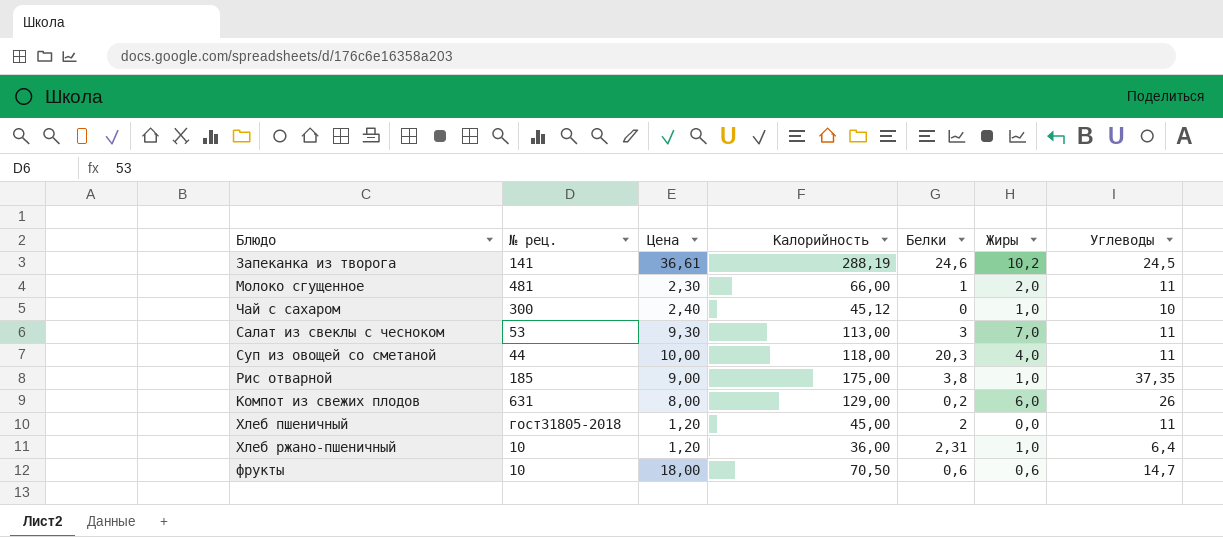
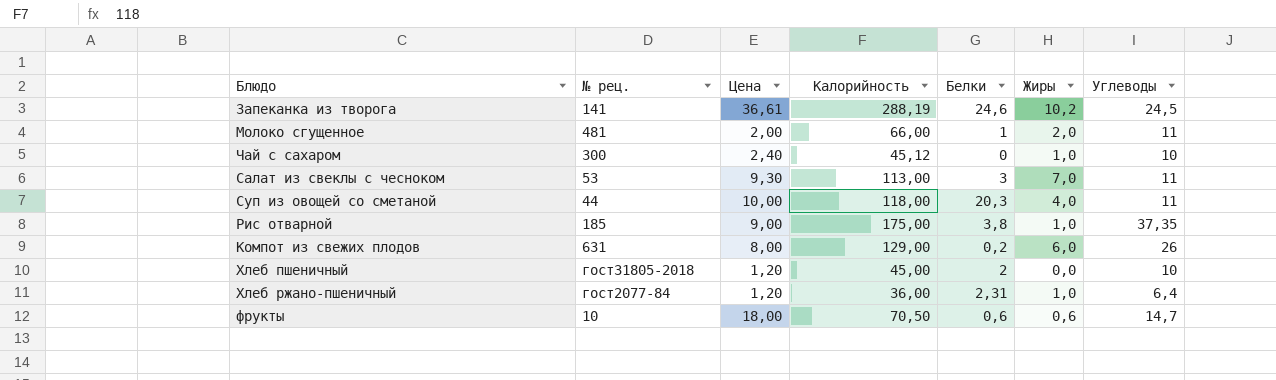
Молоко сгущенное | Цена: 2,30 -> 2,00
Хлеб пшеничный | Углеводы: 11 -> 10
Хлеб ржано-пшеничный | № рец.: 10 -> гост2077-84

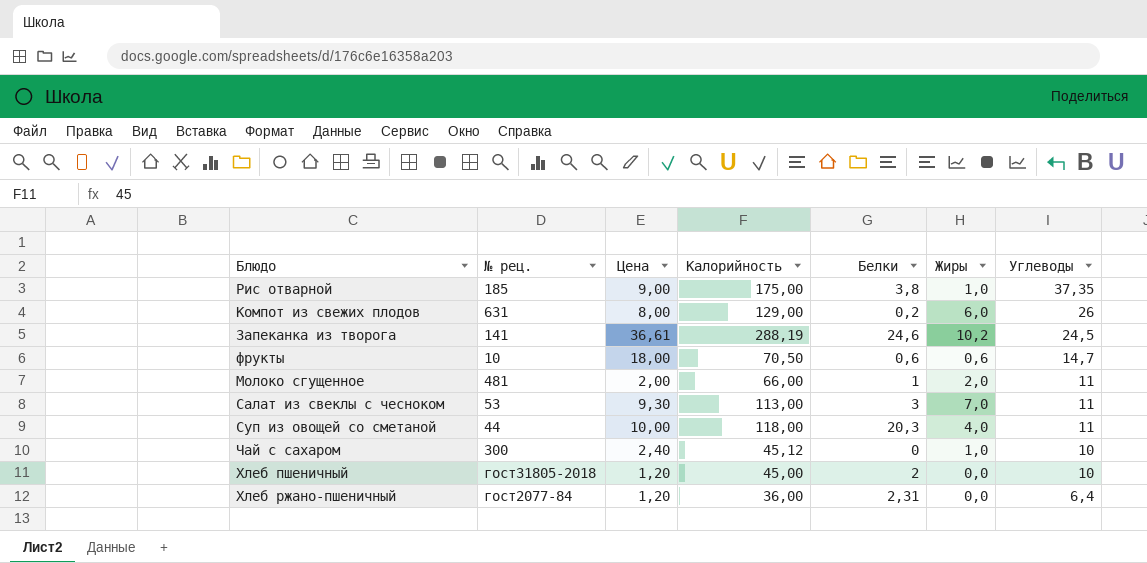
row order: none -> Углеводы descending
Хлеб ржано-пшеничный | Жиры: 1,0 -> 0,0

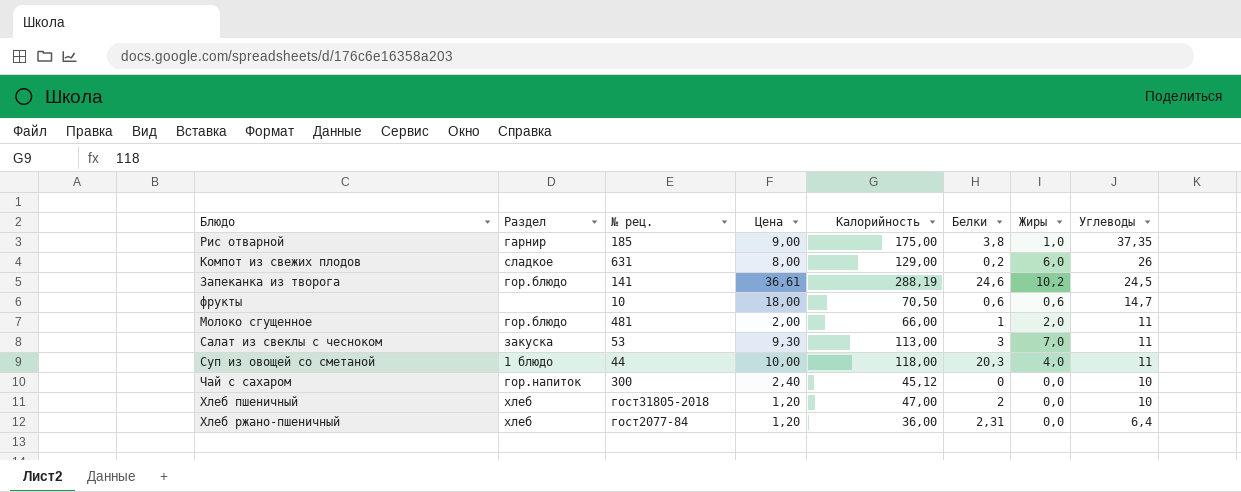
column Раздел | position: none -> 2
Чай с сахаром | Жиры: 1,0 -> 0,0
Хлеб пшеничный | Калорийность: 45,00 -> 47,00

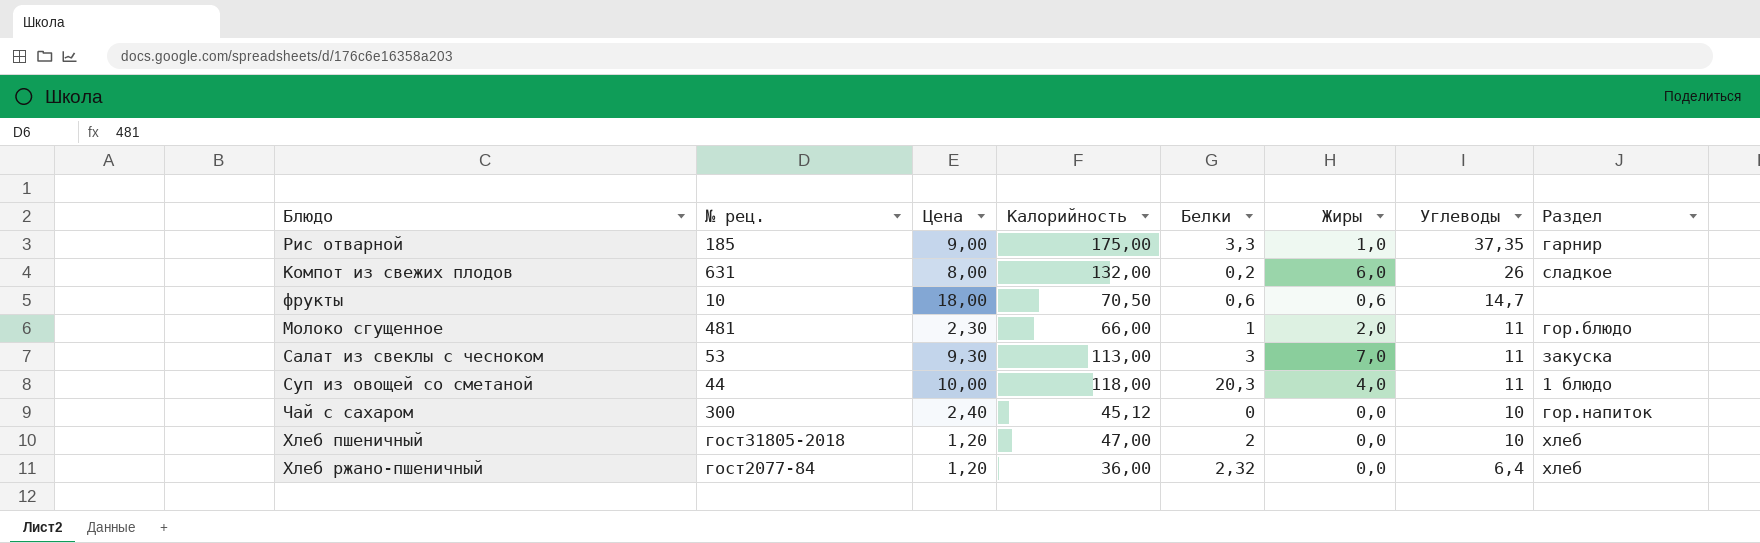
column Раздел | position: 2 -> 8
row Запеканка из творога: гор.блюдо | 141 | 36,61 | 288,19 | 24,6 | 10,2 | 24,5 -> none
Рис отварной | Белки: 3,8 -> 3,3
Компот из свежих плодов | Калорийность: 129,00 -> 132,00
Молоко сгущенное | Цена: 2,00 -> 2,30
Хлеб ржано-пшеничный | Белки: 2,31 -> 2,32

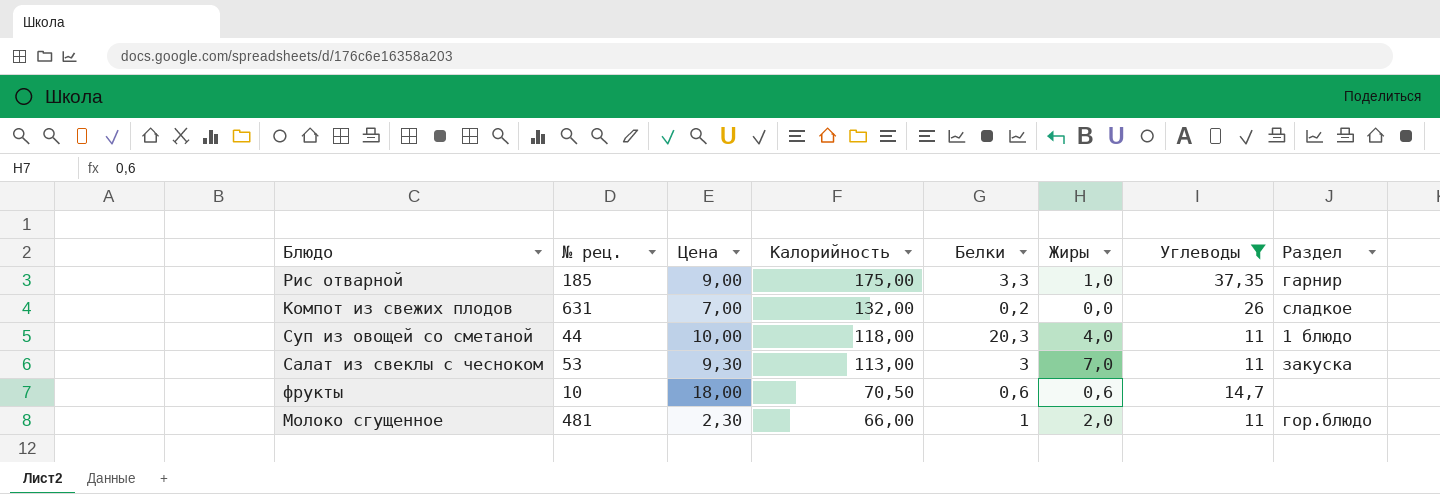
filter: none -> Углеводы >= 11
row order: Углеводы descending -> Калорийность descending
Компот из свежих плодов | Цена: 8,00 -> 7,00
Компот из свежих плодов | Жиры: 6,0 -> 0,0

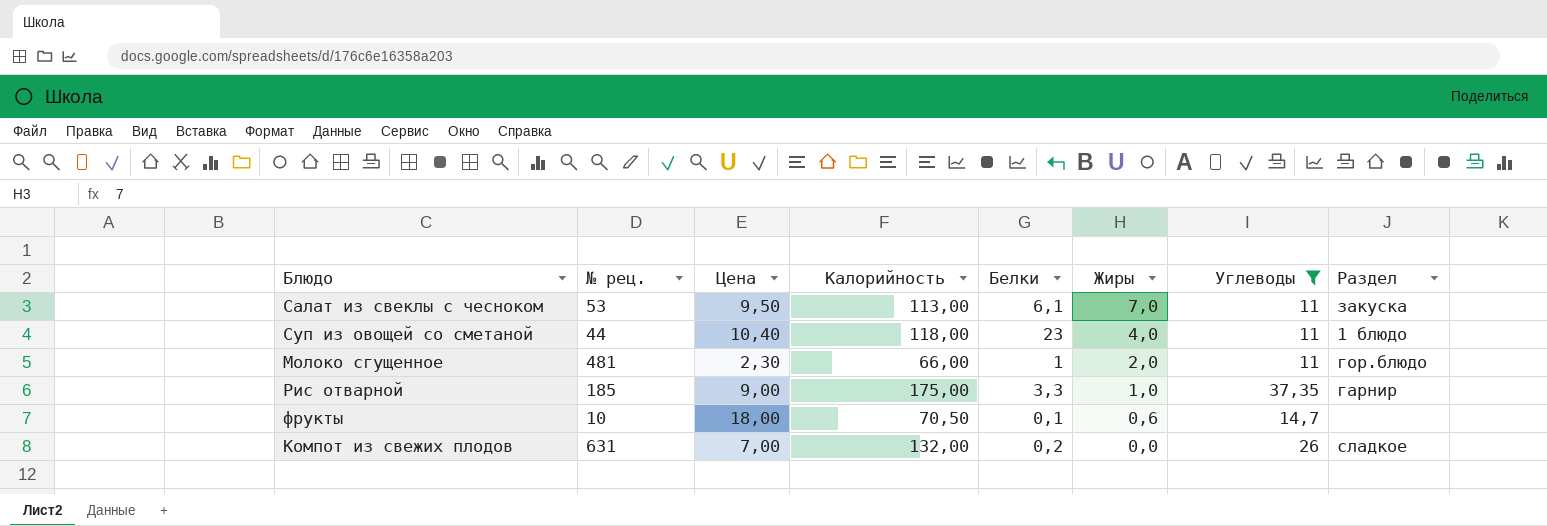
row order: Калорийность descending -> Жиры descending
Салат из свеклы с чесноком | Цена: 9,30 -> 9,50
Салат из свеклы с чесноком | Белки: 3 -> 6,1
Суп из овощей со сметаной | Цена: 10,00 -> 10,40
Суп из овощей со сметаной | Белки: 20,3 -> 23
фрукты | Белки: 0,6 -> 0,1

